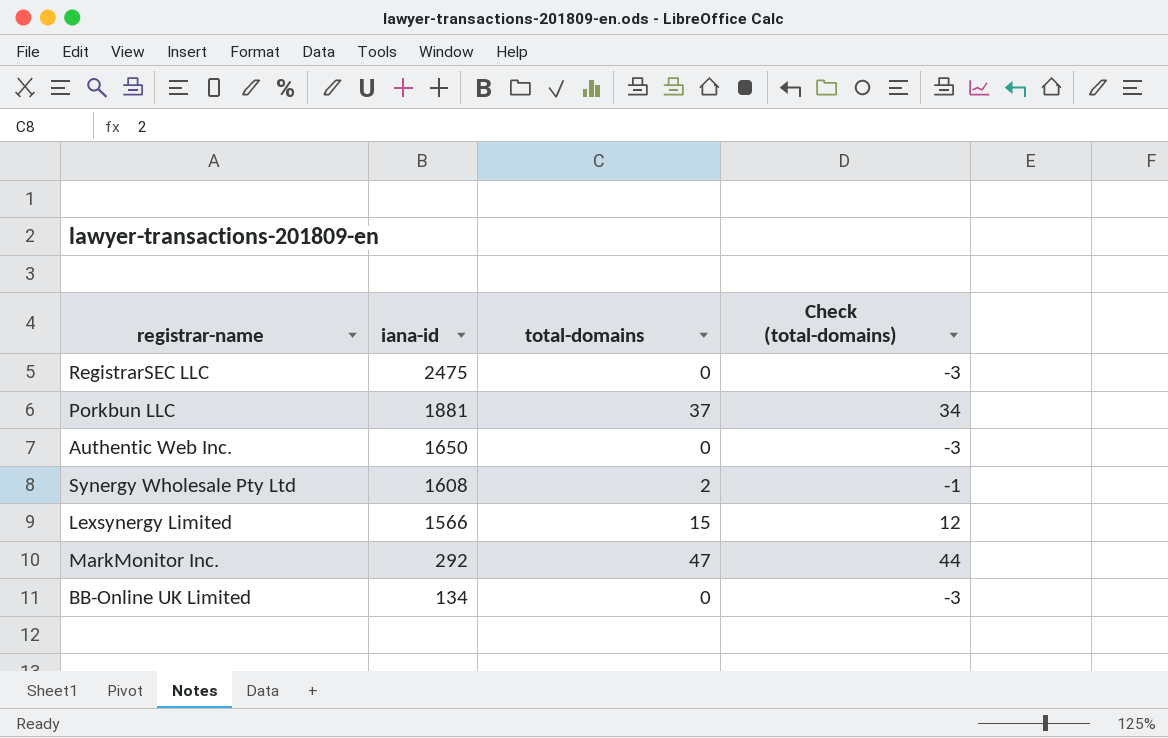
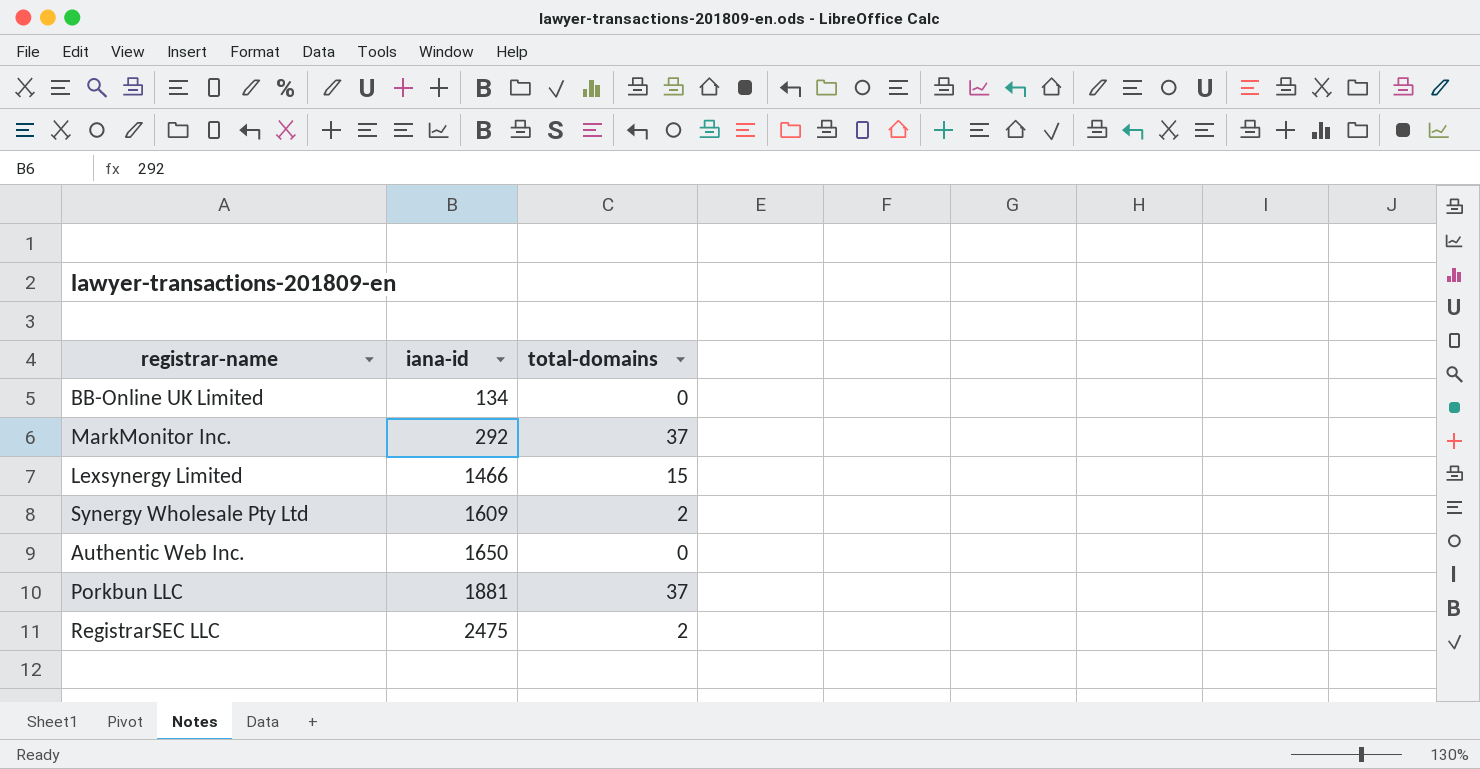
row order: iana-id descending -> iana-id ascending
column Check (total-domains) | formula: [total-domains] - 3 -> none
MarkMonitor Inc. | total-domains: 47 -> 37
Lexsynergy Limited | iana-id: 1566 -> 1466
Synergy Wholesale Pty Ltd | iana-id: 1608 -> 1609
RegistrarSEC LLC | total-domains: 0 -> 2

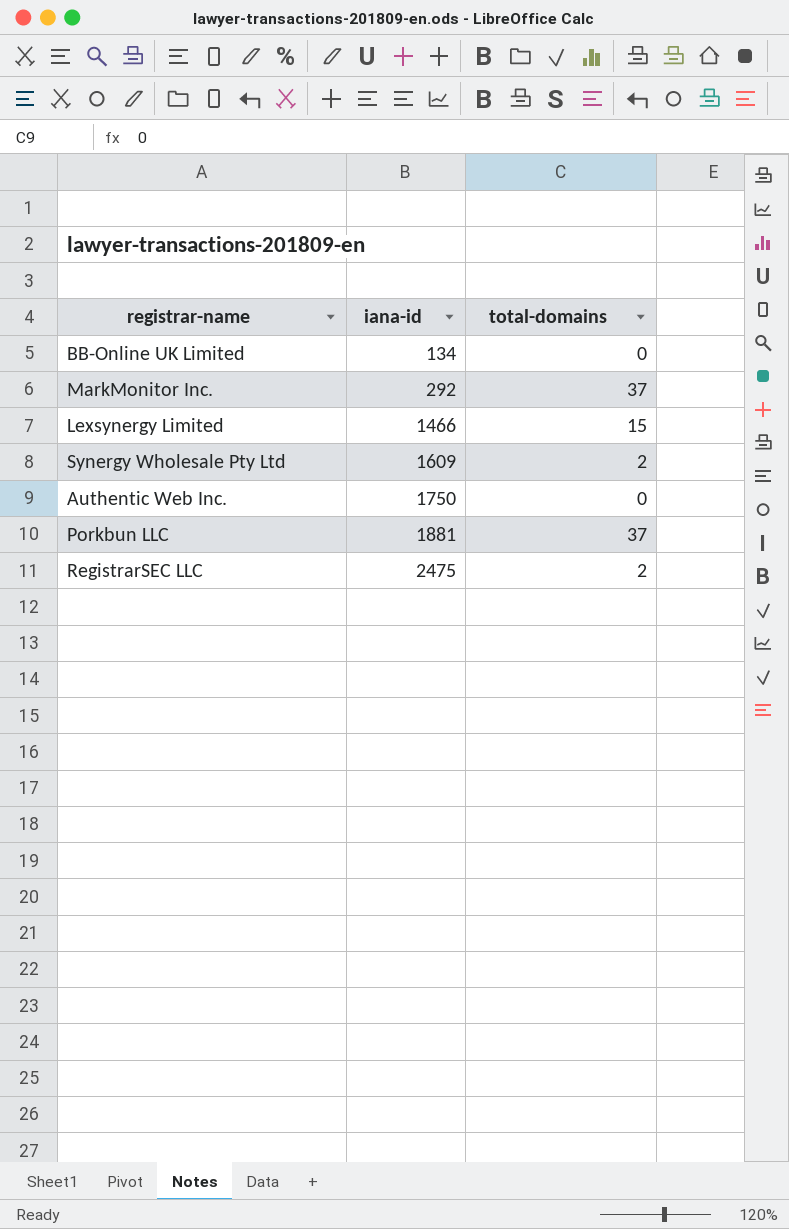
Authentic Web Inc. | iana-id: 1650 -> 1750

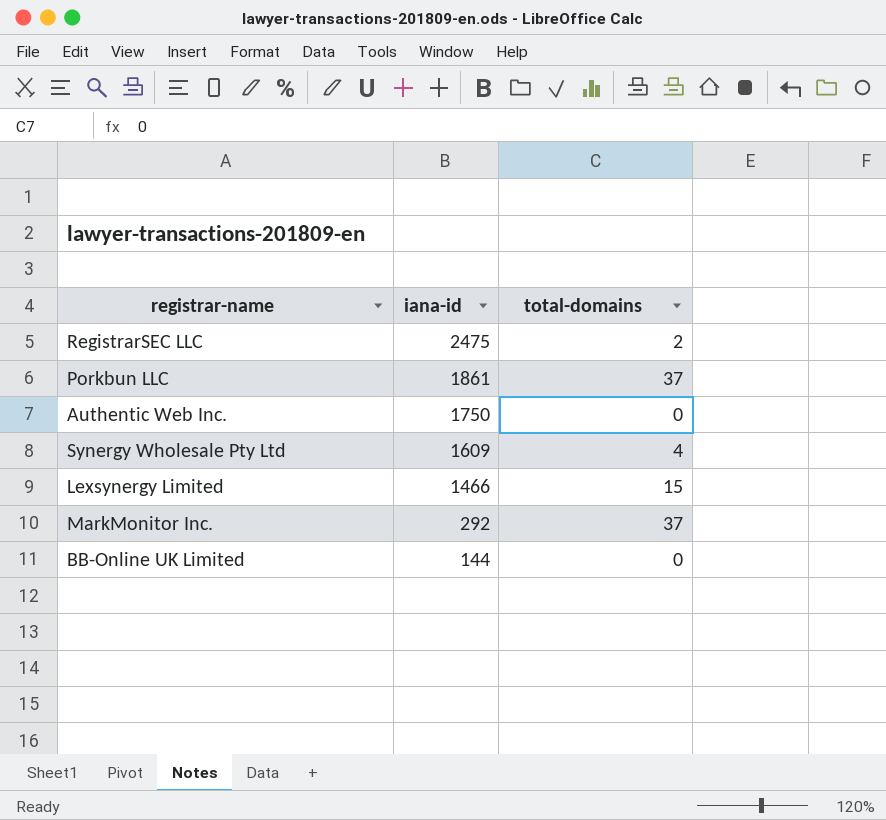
row order: iana-id ascending -> iana-id descending
Porkbun LLC | iana-id: 1881 -> 1861
Synergy Wholesale Pty Ltd | total-domains: 2 -> 4
BB-Online UK Limited | iana-id: 134 -> 144

